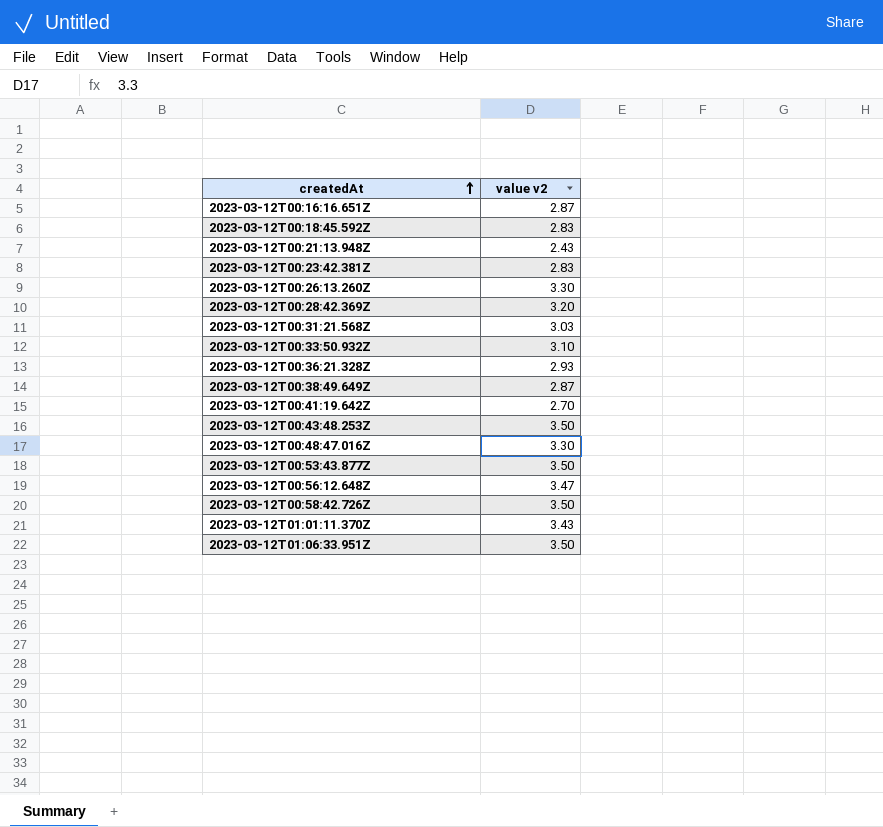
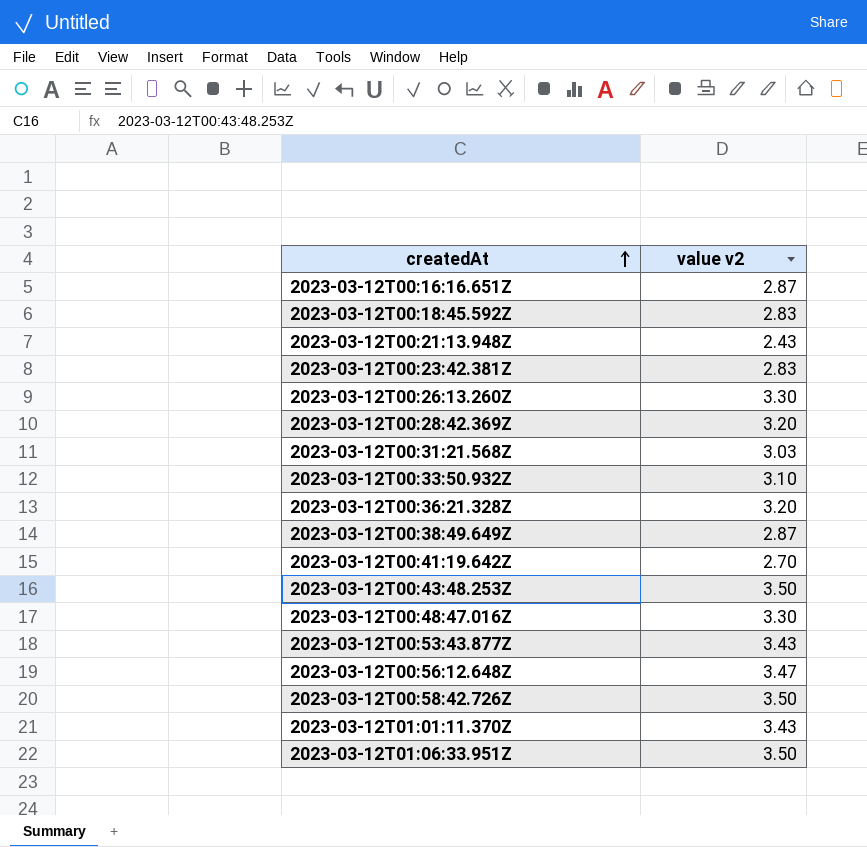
2023-03-12T00:36:21.328Z | value v2: 2.93 -> 3.20
2023-03-12T00:53:43.877Z | value v2: 3.50 -> 3.43

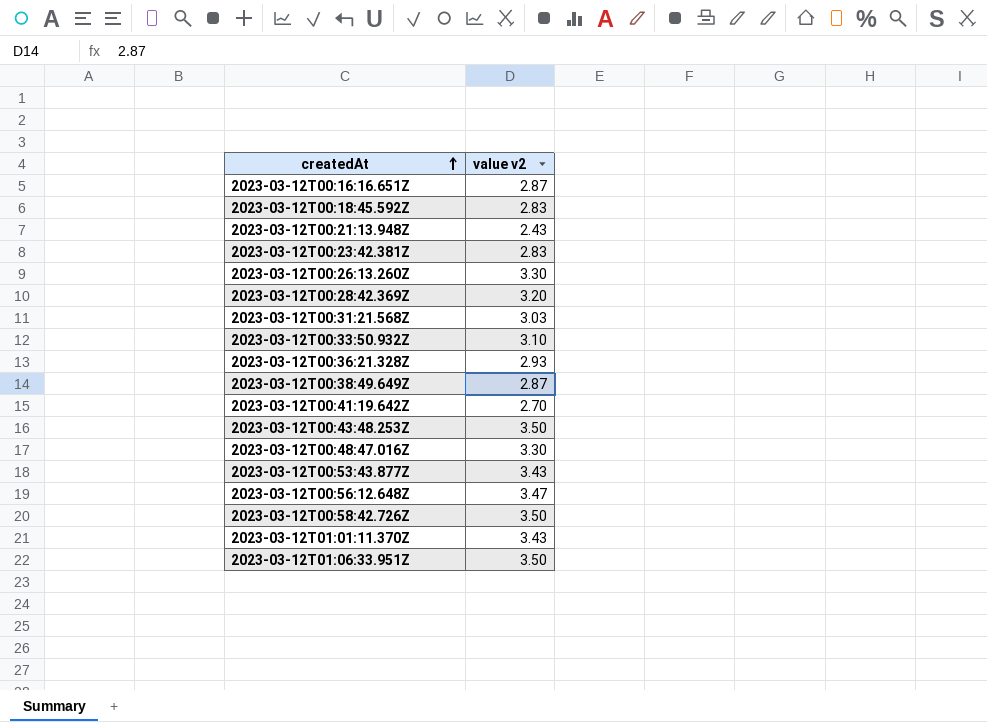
2023-03-12T00:36:21.328Z | value v2: 3.20 -> 2.93

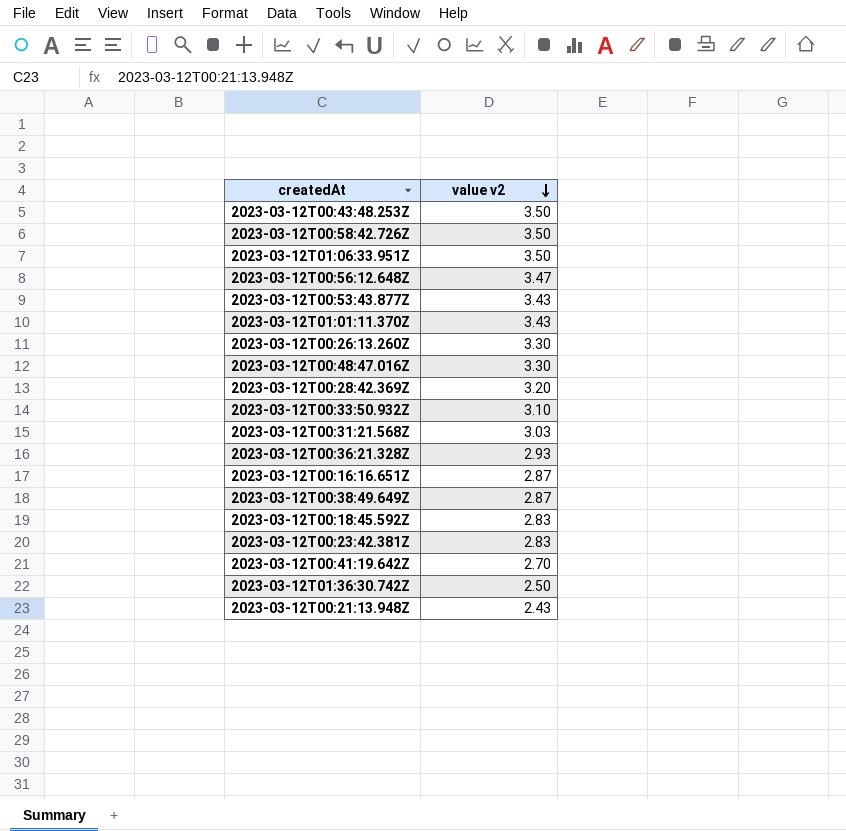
row order: createdAt ascending -> value v2 descending
row 2023-03-12T01:36:30.742Z: none -> 2.50

